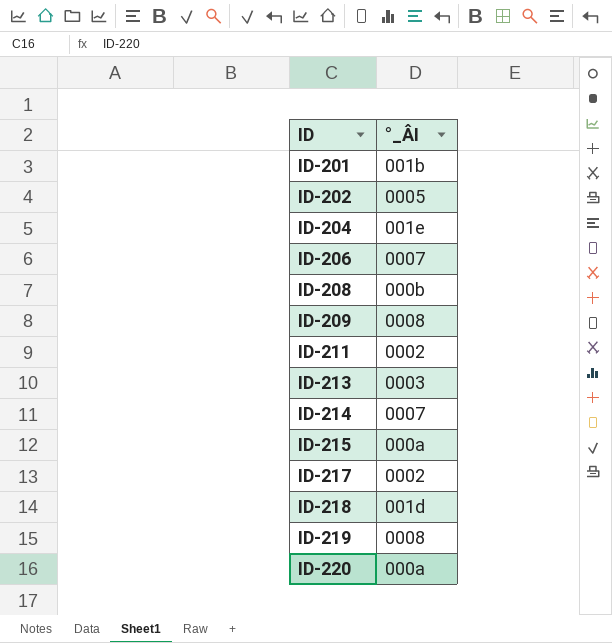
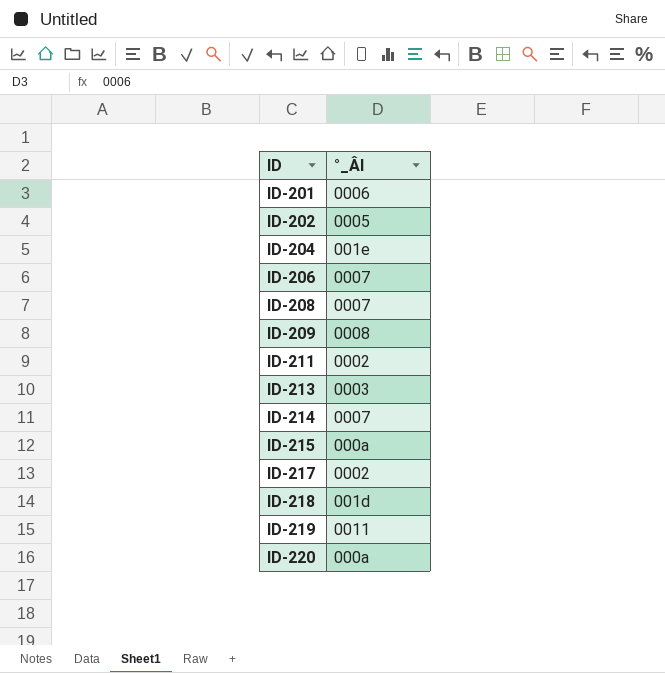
ID-201 | °_ÂI: 001b -> 0006
ID-208 | °_ÂI: 000b -> 0007
ID-219 | °_ÂI: 0008 -> 0011

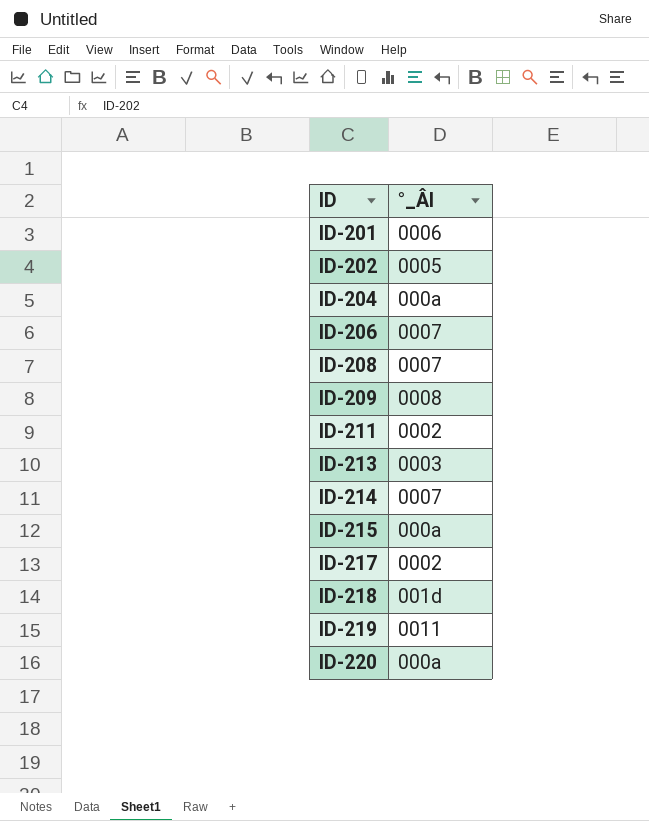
ID-204 | °_ÂI: 001e -> 000a

